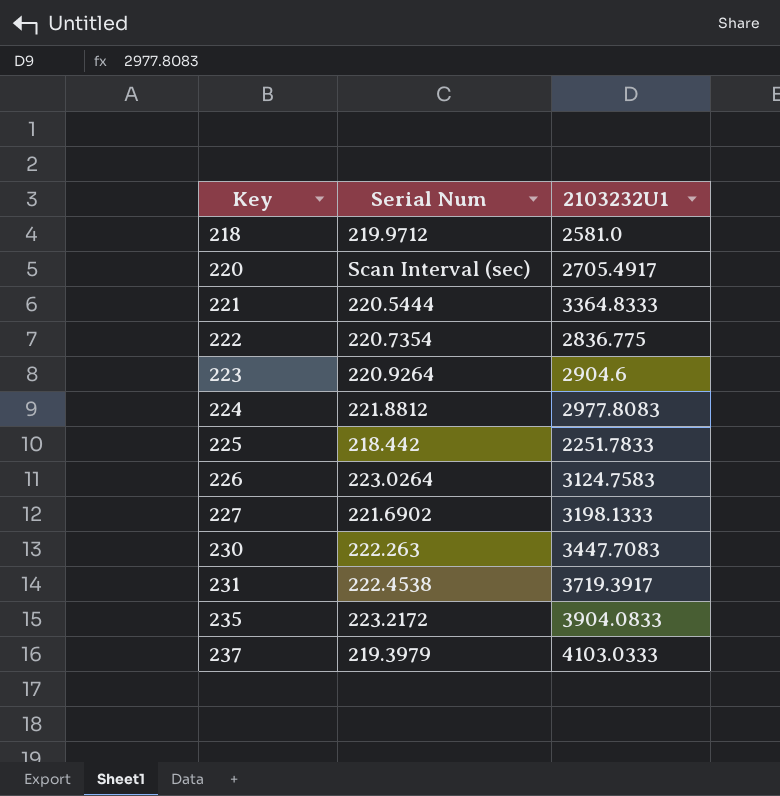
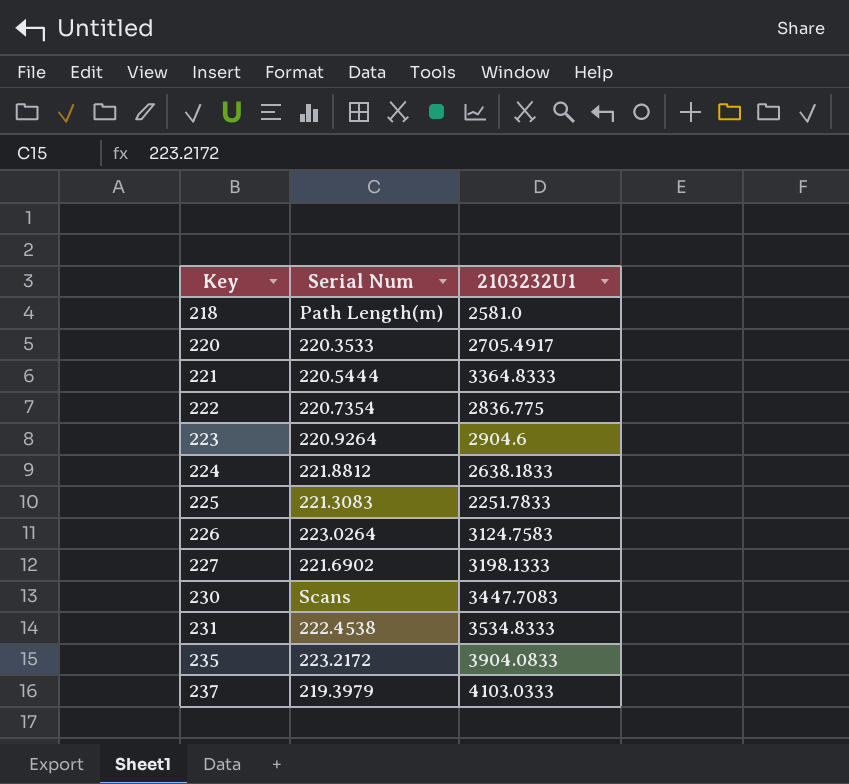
218 | Serial Num: 219.9712 -> Path Length(m)
220 | Serial Num: Scan Interval (sec) -> 220.3533
224 | 2103232U1: 2977.8083 -> 2638.1833
225 | Serial Num: 218.442 -> 221.3083
230 | Serial Num: 222.263 -> Scans
231 | 2103232U1: 3719.3917 -> 3534.8333

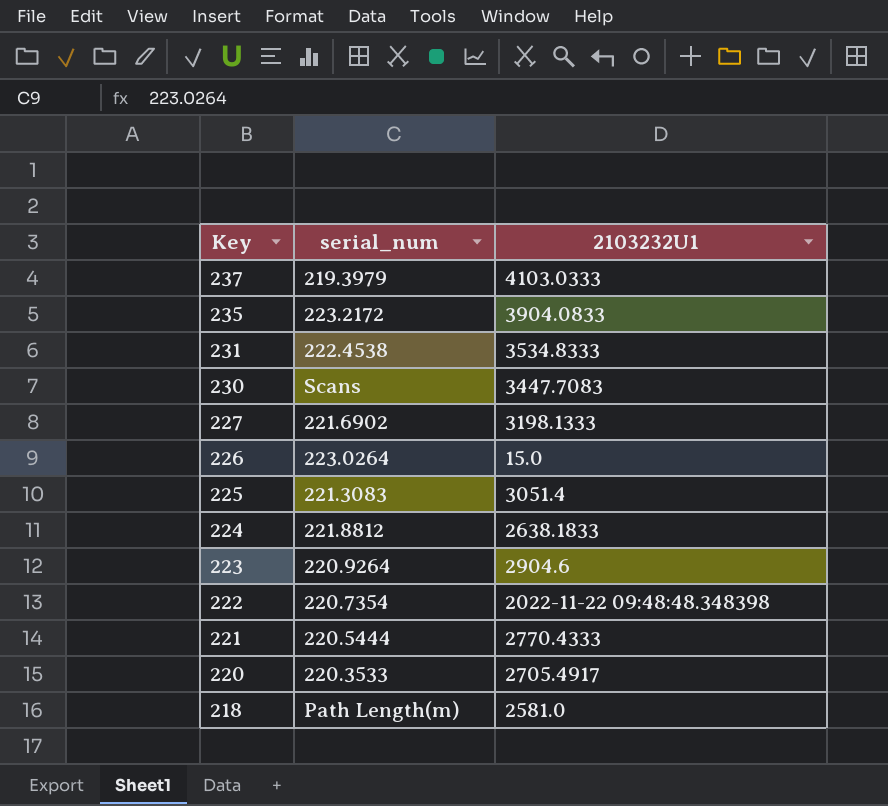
row order: Key ascending -> Key descending
column name: Serial Num -> serial_num
226 | 2103232U1: 3124.7583 -> 15.0
225 | 2103232U1: 2251.7833 -> 3051.4
222 | 2103232U1: 2836.775 -> 2022-11-22 09:48:48.348398
221 | 2103232U1: 3364.8333 -> 2770.4333

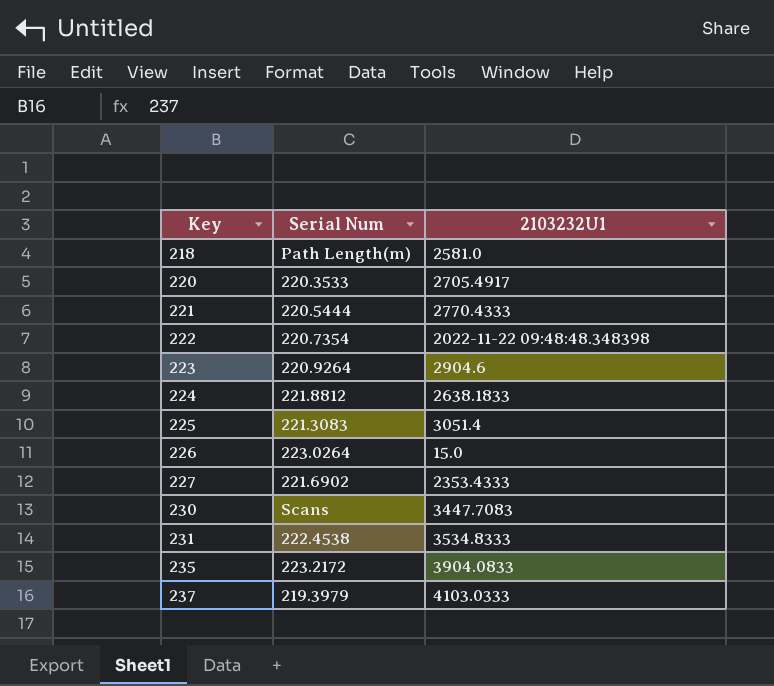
row order: Key descending -> Key ascending
column name: serial_num -> Serial Num
227 | 2103232U1: 3198.1333 -> 2353.4333

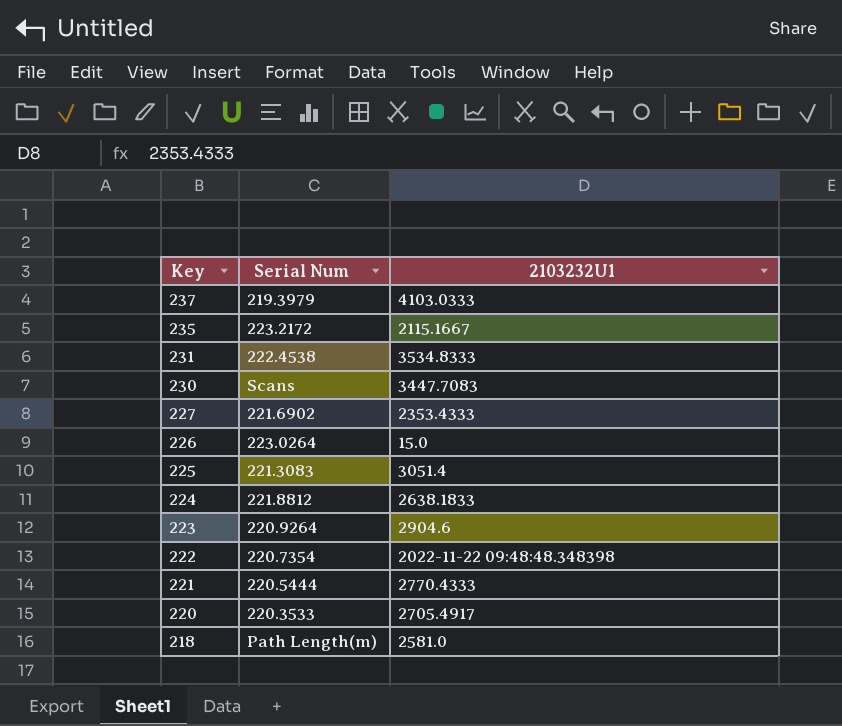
row order: Key ascending -> Key descending
235 | 2103232U1: 3904.0833 -> 2115.1667

